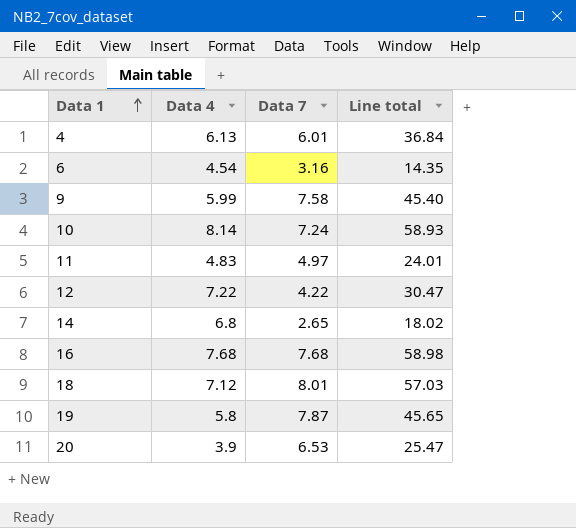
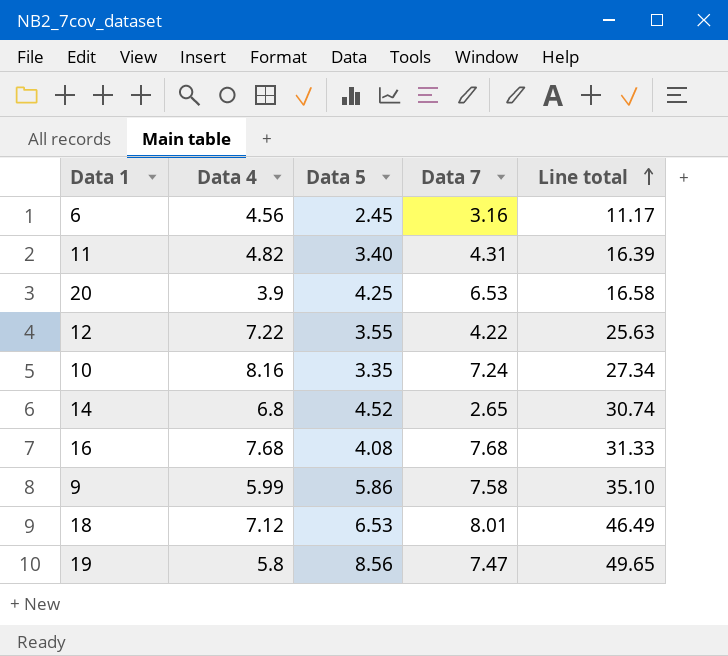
row order: Data 1 ascending -> Line total ascending
column Data 5 | position: none -> 3
column Line total | formula: [Data 4] * [Data 7] -> [Data 4] * [Data 5]
row 4: 6.13 | 6.01 | 36.84 -> none
6 | Data 4: 4.54 -> 4.56
11 | Data 4: 4.83 -> 4.82
11 | Data 7: 4.97 -> 4.31
10 | Data 4: 8.14 -> 8.16
19 | Data 7: 7.87 -> 7.47

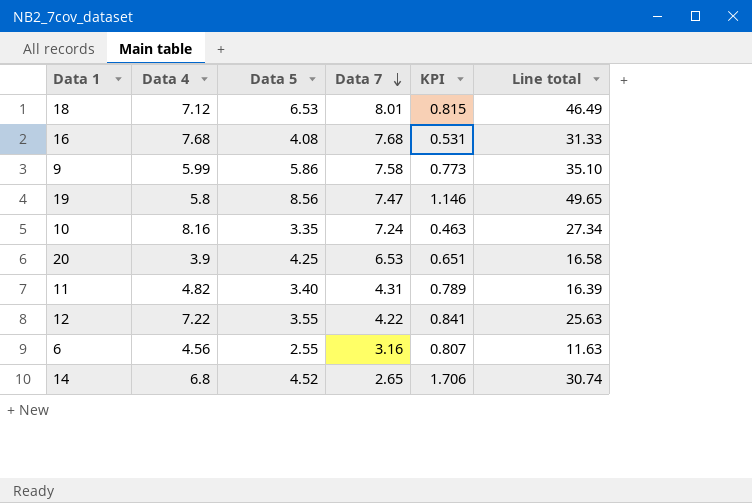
row order: Line total ascending -> Data 7 descending
column KPI | formula: none -> [Data 5] / [Data 7]
6 | Data 5: 2.45 -> 2.55
6 | Line total: 11.17 -> 11.63

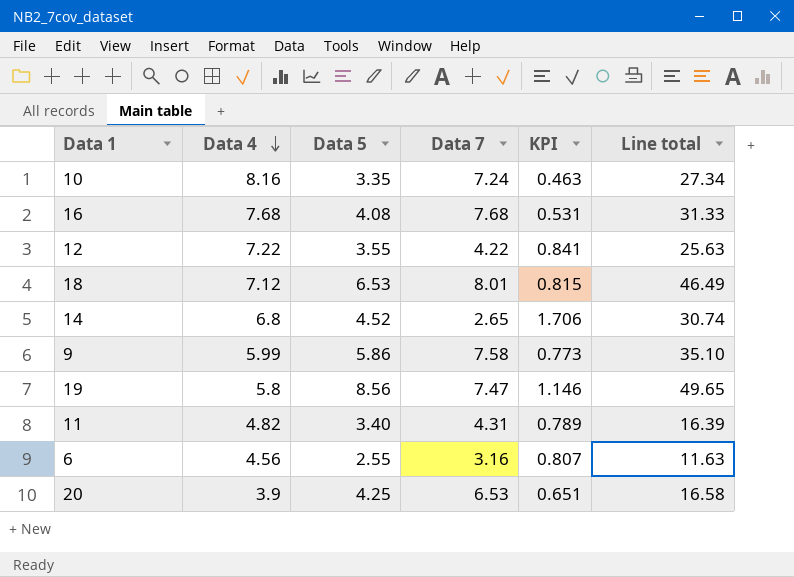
row order: Data 7 descending -> Data 4 descending

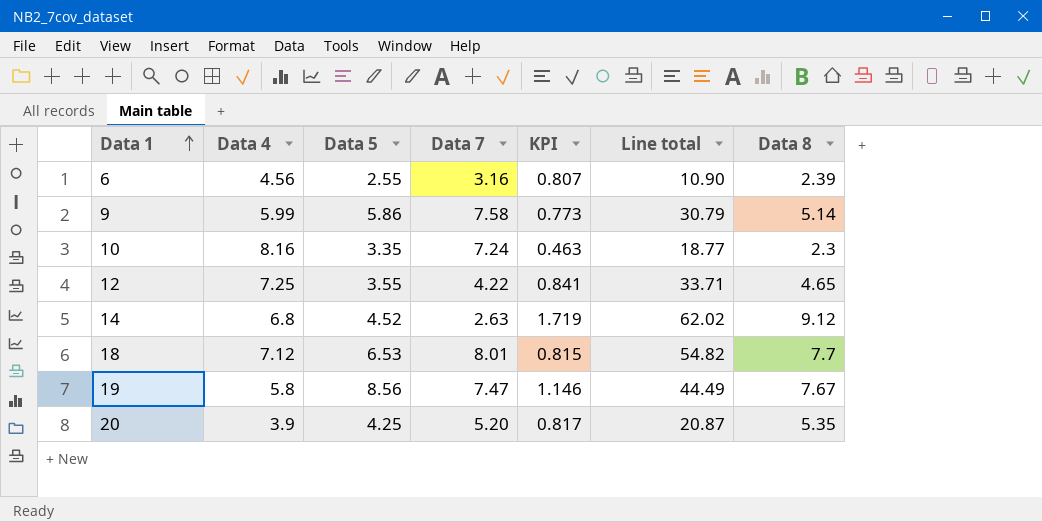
row order: Data 4 descending -> Data 1 ascending
column Line total | formula: [Data 4] * [Data 5] -> [Data 4] * [Data 8]
column Data 8 | position: none -> 7
row 16: 7.68 | 4.08 | 7.68 | 0.531 | 31.33 -> none
row 11: 4.82 | 3.40 | 4.31 | 0.789 | 16.39 -> none
12 | Data 4: 7.22 -> 7.25
14 | Data 7: 2.65 -> 2.63
14 | KPI: 1.706 -> 1.719
20 | Data 7: 6.53 -> 5.20
20 | KPI: 0.651 -> 0.817

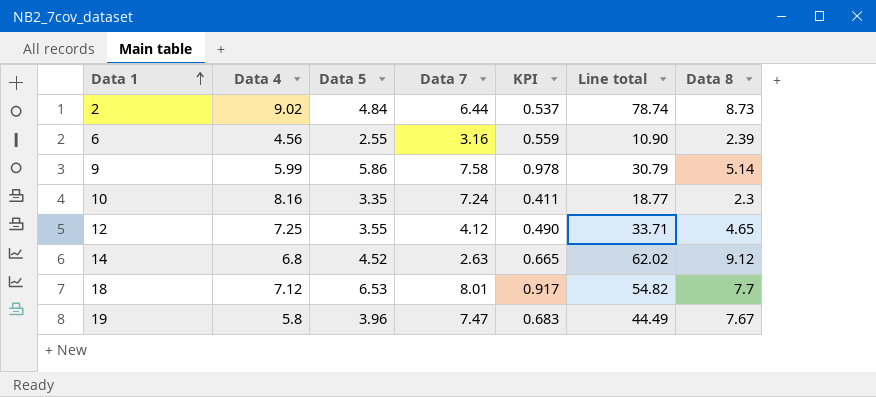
column KPI | formula: [Data 5] / [Data 7] -> [Data 5] / [Data 4]
row 20: 3.9 | 4.25 | 5.20 | 0.817 | 20.87 | 5.35 -> none
row 2: none -> 9.02 | 4.84 | 6.44 | 0.537 | 78.74 | 8.73
12 | Data 7: 4.22 -> 4.12
19 | Data 5: 8.56 -> 3.96

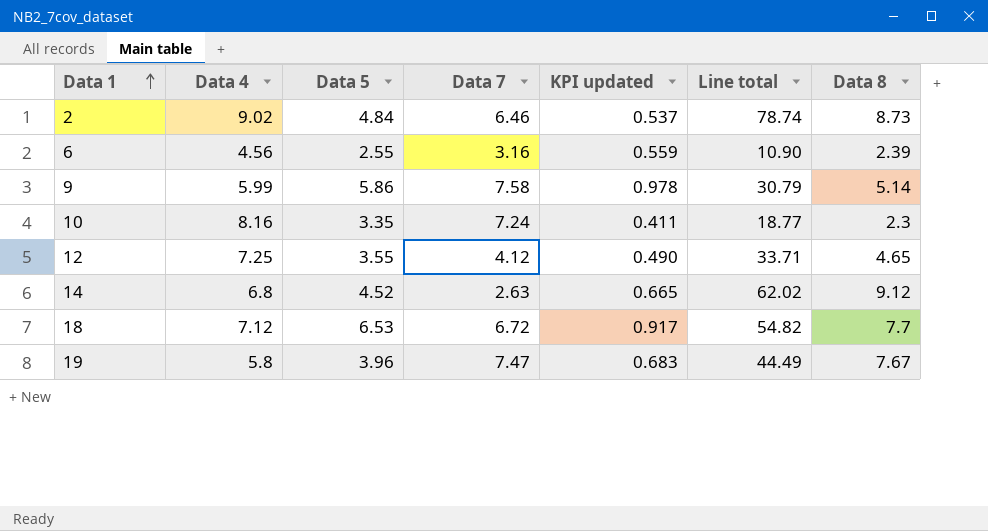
column name: KPI -> KPI updated
2 | Data 7: 6.44 -> 6.46
18 | Data 7: 8.01 -> 6.72

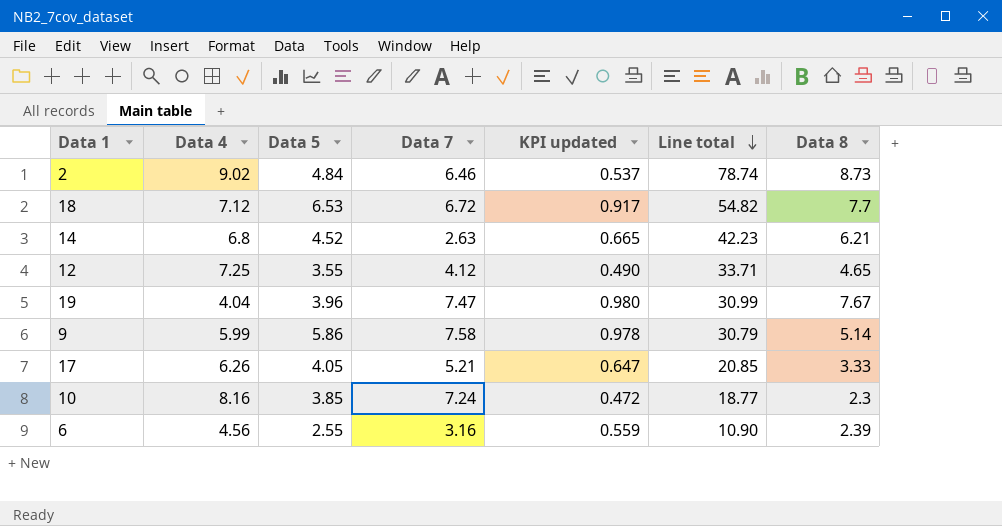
row order: Data 1 ascending -> Line total descending
14 | Line total: 62.02 -> 42.23
14 | Data 8: 9.12 -> 6.21
19 | Data 4: 5.8 -> 4.04
19 | KPI updated: 0.683 -> 0.980
19 | Line total: 44.49 -> 30.99
row 17: none -> 6.26 | 4.05 | 5.21 | 0.647 | 20.85 | 3.33
10 | Data 5: 3.35 -> 3.85
10 | KPI updated: 0.411 -> 0.472

